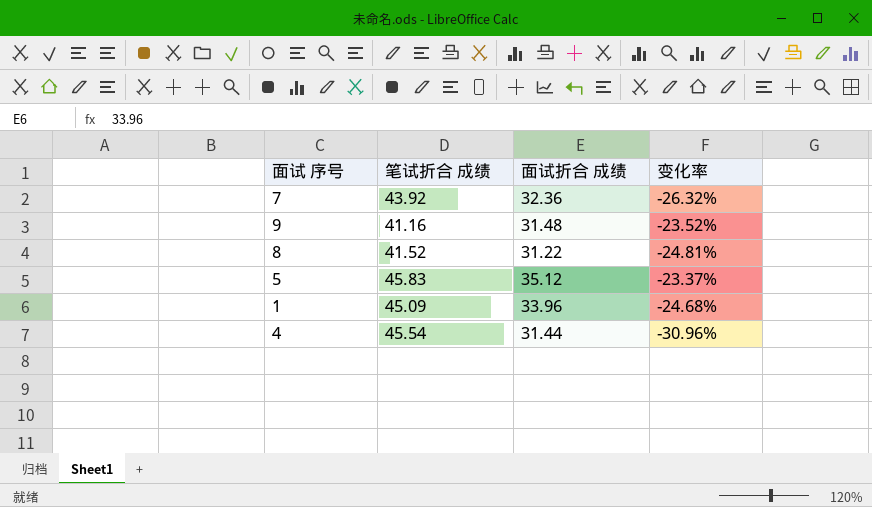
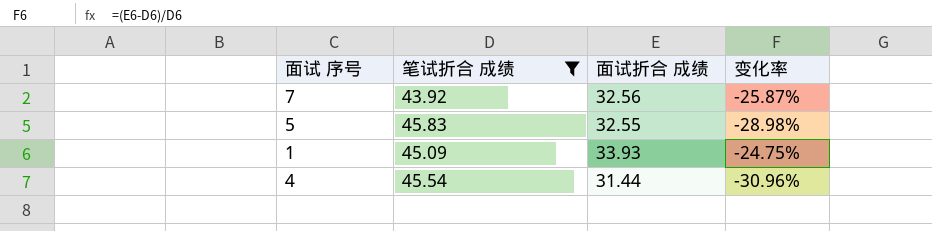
filter: none -> 笔试折合 成绩 >= 43.92
7 | 面试折合 成绩: 32.36 -> 32.56
7 | 变化率: -26.32% -> -25.87%
5 | 面试折合 成绩: 35.12 -> 32.55
5 | 变化率: -23.37% -> -28.98%
1 | 面试折合 成绩: 33.96 -> 33.93
1 | 变化率: -24.68% -> -24.75%

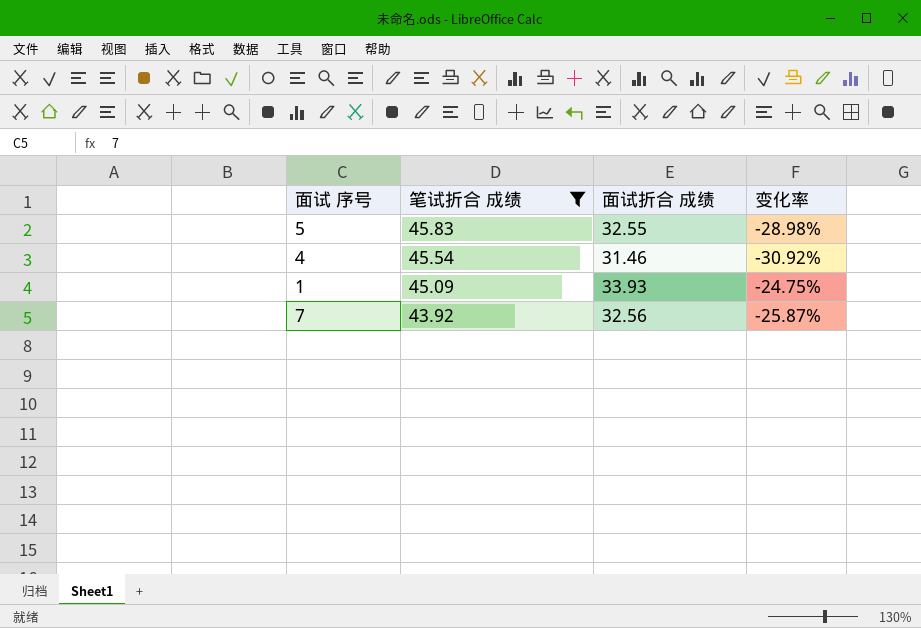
row order: none -> 笔试折合 成绩 descending
4 | 面试折合 成绩: 31.44 -> 31.46
4 | 变化率: -30.96% -> -30.92%

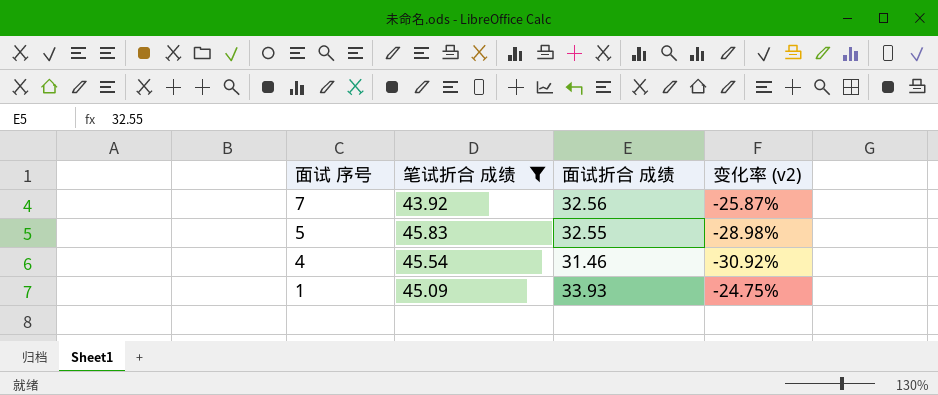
row order: 笔试折合 成绩 descending -> 面试 序号 descending
column name: 变化率 -> 变化率 (v2)

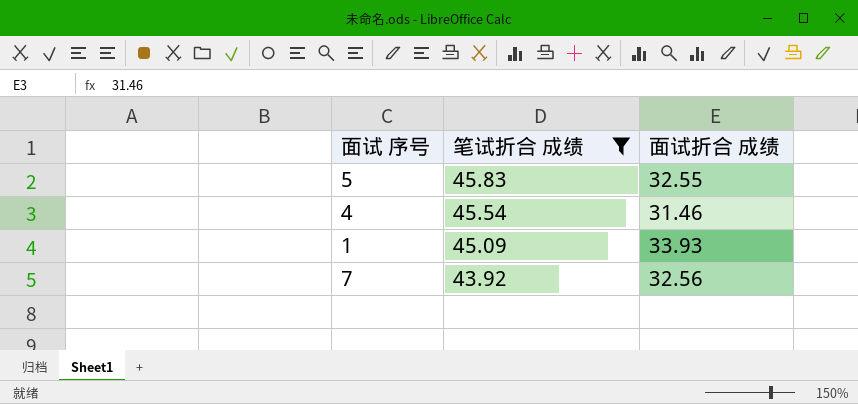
row order: 面试 序号 descending -> 笔试折合 成绩 descending
column 变化率 (v2) | formula: ([面试折合 成绩] - [笔试折合 成绩]) / [笔试折合 成绩] -> none

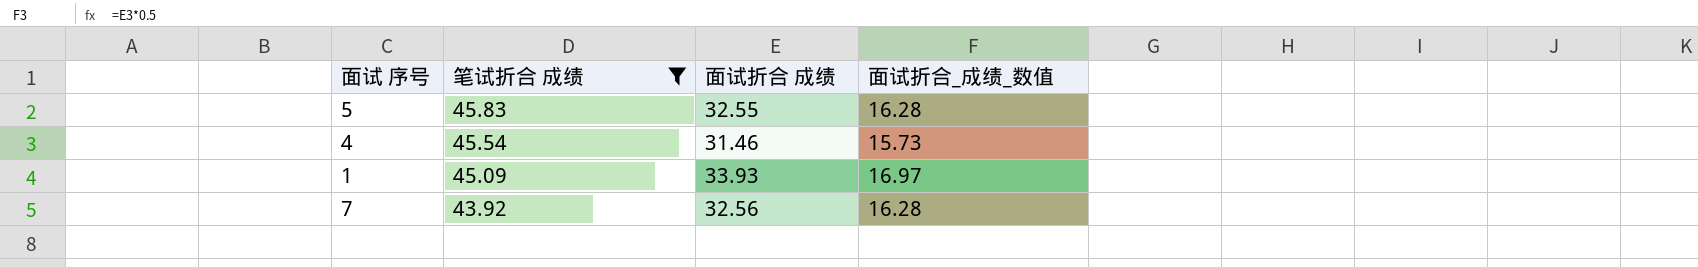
column 面试折合_成绩_数值 | formula: none -> [面试折合 成绩] * 0.5

